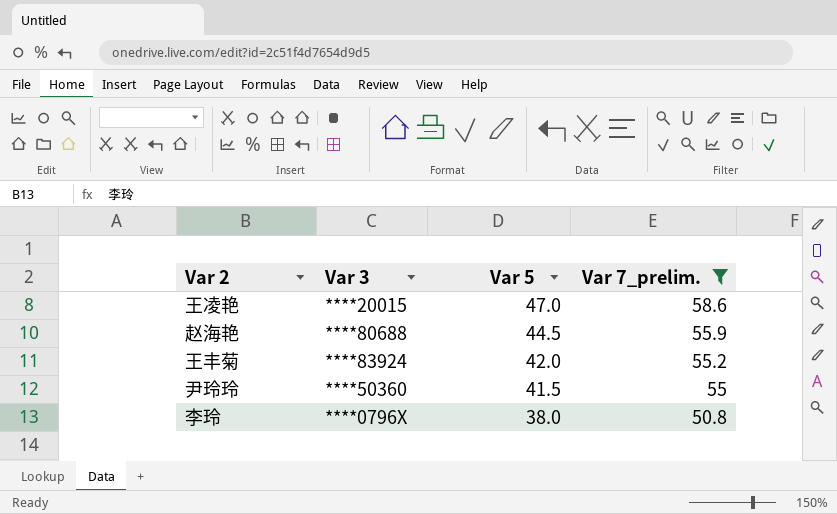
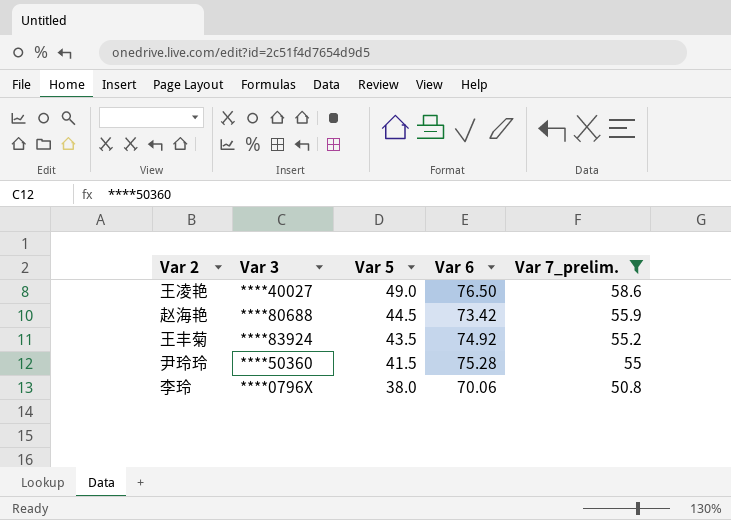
column Var 6 | position: none -> 4
王凌艳 | Var 3: ****20015 -> ****40027
王凌艳 | Var 5: 47.0 -> 49.0
王丰菊 | Var 5: 42.0 -> 43.5

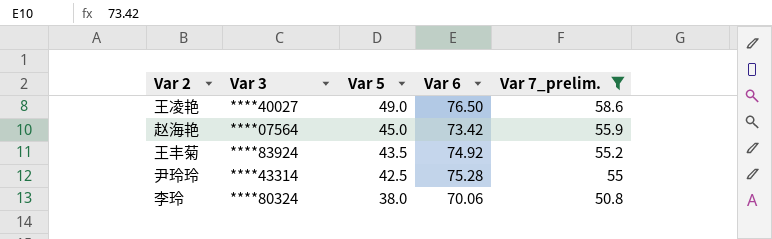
赵海艳 | Var 3: ****80688 -> ****07564
赵海艳 | Var 5: 44.5 -> 45.0
尹玲玲 | Var 3: ****50360 -> ****43314
尹玲玲 | Var 5: 41.5 -> 42.5
李玲 | Var 3: ****0796X -> ****80324

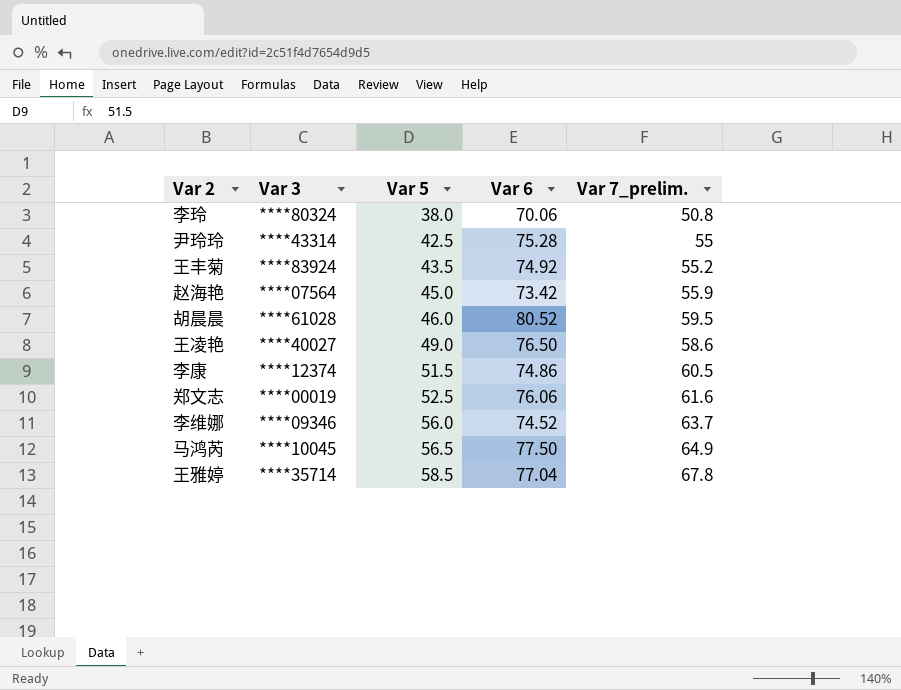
filter: Var 7_prelim. <= 58.6 -> none
row order: Var 5 descending -> Var 5 ascending

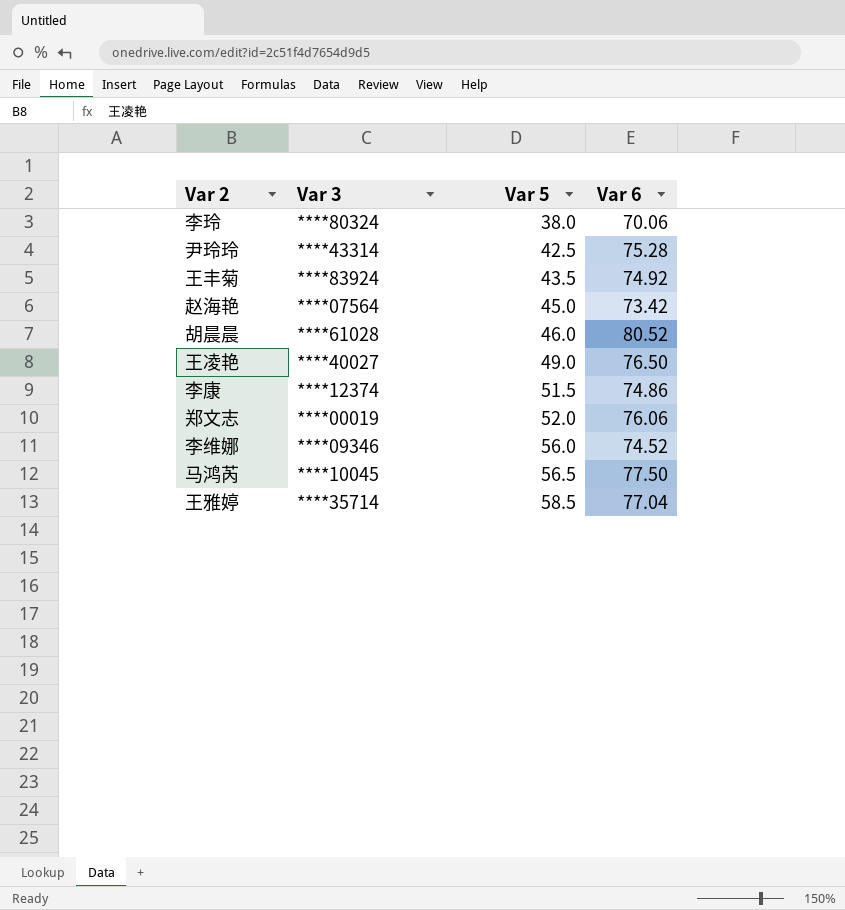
column Var 7_prelim. | position: 5 -> none
郑文志 | Var 5: 52.5 -> 52.0

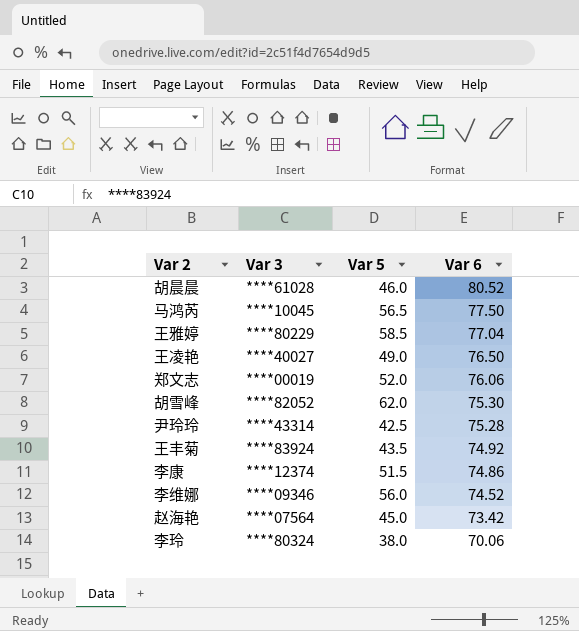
row order: Var 5 ascending -> Var 6 descending
王雅婷 | Var 3: ****35714 -> ****80229
row 胡雪峰: none -> ****82052 | 62.0 | 75.30

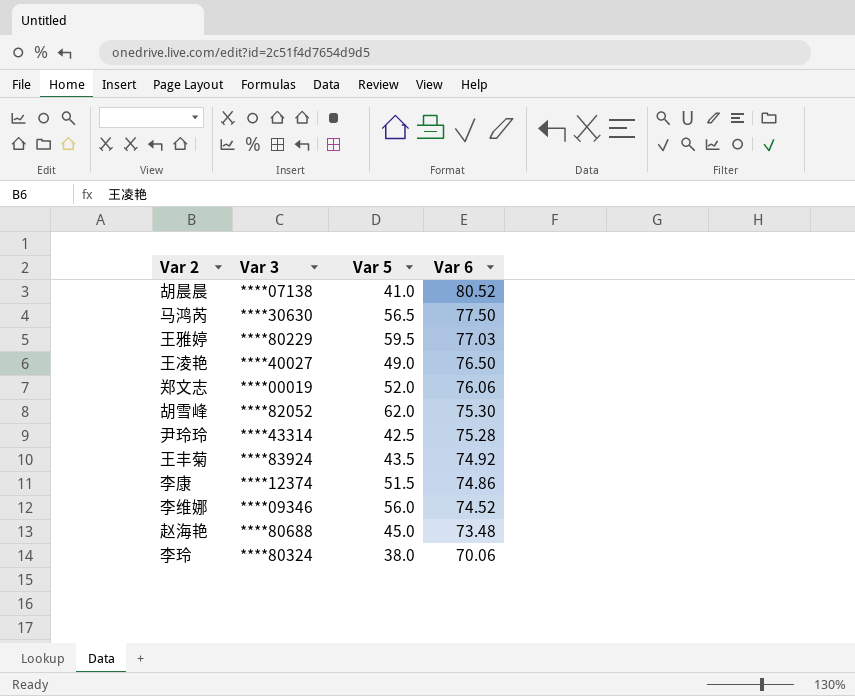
胡晨晨 | Var 3: ****61028 -> ****07138
胡晨晨 | Var 5: 46.0 -> 41.0
马鸿芮 | Var 3: ****10045 -> ****30630
王雅婷 | Var 5: 58.5 -> 59.5
王雅婷 | Var 6: 77.04 -> 77.03
赵海艳 | Var 3: ****07564 -> ****80688
赵海艳 | Var 6: 73.42 -> 73.48

